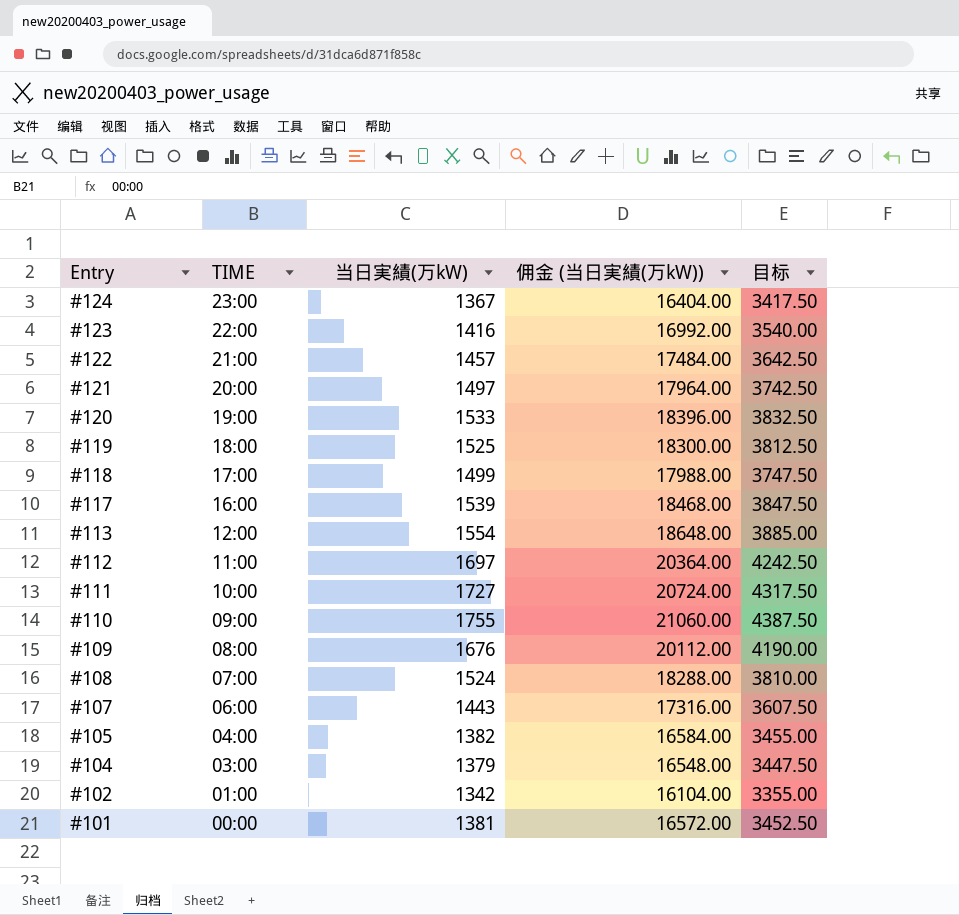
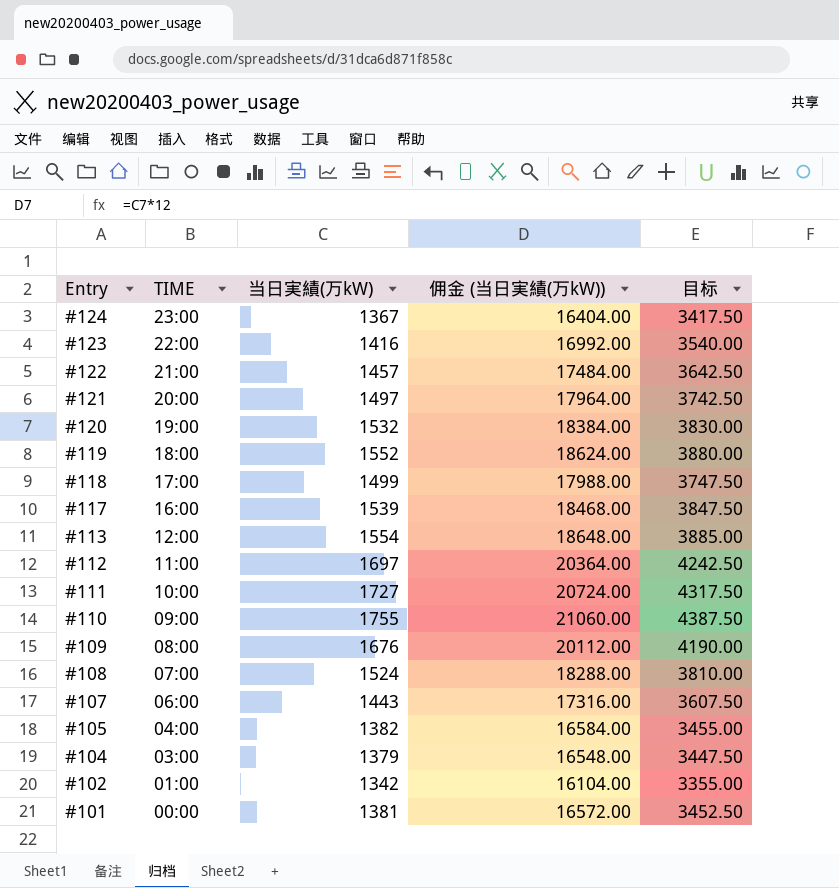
#120 | 当日実績(万kW): 1533 -> 1532
#120 | 佣金 (当日実績(万kW)): 18396.00 -> 18384.00
#120 | 目标: 3832.50 -> 3830.00
#119 | 当日実績(万kW): 1525 -> 1552
#119 | 佣金 (当日実績(万kW)): 18300.00 -> 18624.00
#119 | 目标: 3812.50 -> 3880.00

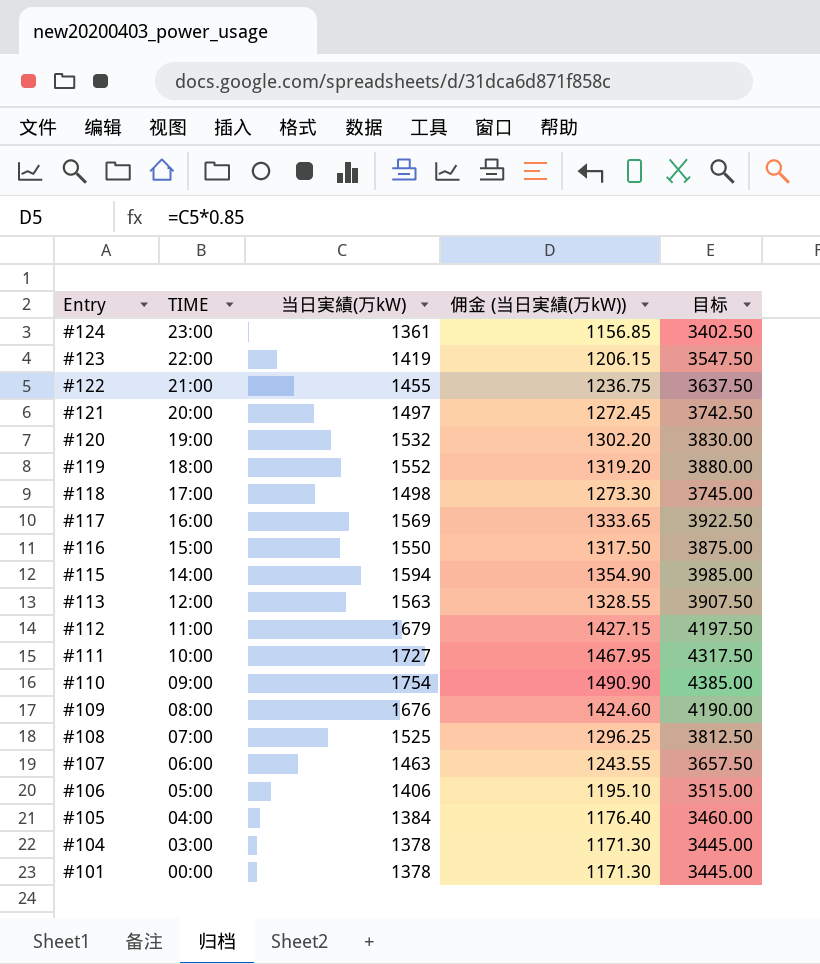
column 佣金 (当日実績(万kW)) | formula: [当日実績(万kW)] * 12 -> [当日実績(万kW)] * 0.85
row #102: 01:00 | 1342 | 16104.00 | 3355.00 -> none
#124 | 当日実績(万kW): 1367 -> 1361
#124 | 目标: 3417.50 -> 3402.50
#123 | 当日実績(万kW): 1416 -> 1419
#123 | 目标: 3540.00 -> 3547.50
#122 | 当日実績(万kW): 1457 -> 1455
#122 | 目标: 3642.50 -> 3637.50
#118 | 当日実績(万kW): 1499 -> 1498
#118 | 目标: 3747.50 -> 3745.00
#117 | 当日実績(万kW): 1539 -> 1569
#117 | 目标: 3847.50 -> 3922.50
row #116: none -> 15:00 | 1550 | 1317.50 | 3875.00
row #115: none -> 14:00 | 1594 | 1354.90 | 3985.00
#113 | 当日実績(万kW): 1554 -> 1563
#113 | 目标: 3885.00 -> 3907.50
#112 | 当日実績(万kW): 1697 -> 1679
#112 | 目标: 4242.50 -> 4197.50
#110 | 当日実績(万kW): 1755 -> 1754
#110 | 目标: 4387.50 -> 4385.00
#108 | 当日実績(万kW): 1524 -> 1525
#108 | 目标: 3810.00 -> 3812.50
#107 | 当日実績(万kW): 1443 -> 1463
#107 | 目标: 3607.50 -> 3657.50
row #106: none -> 05:00 | 1406 | 1195.10 | 3515.00
#105 | 当日実績(万kW): 1382 -> 1384
#105 | 目标: 3455.00 -> 3460.00
#104 | 当日実績(万kW): 1379 -> 1378
#104 | 目标: 3447.50 -> 3445.00
#101 | 当日実績(万kW): 1381 -> 1378
#101 | 目标: 3452.50 -> 3445.00

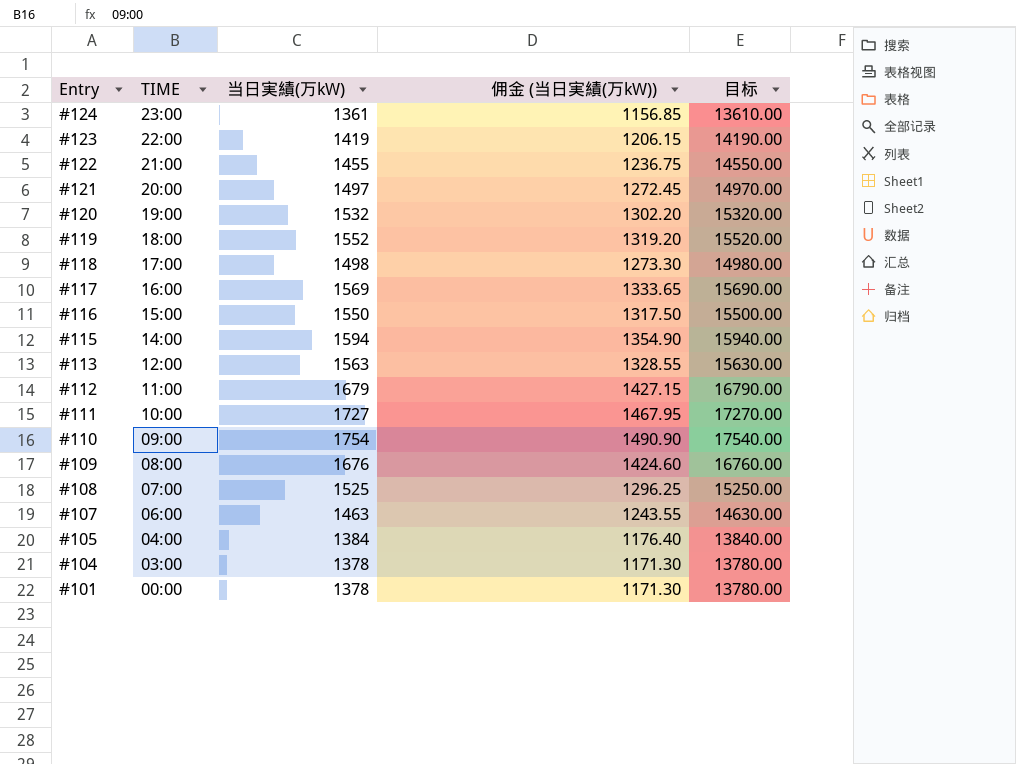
column 目标 | formula: [当日実績(万kW)] * 2.5 -> [当日実績(万kW)] * 10
row #106: 05:00 | 1406 | 1195.10 | 3515.00 -> none

